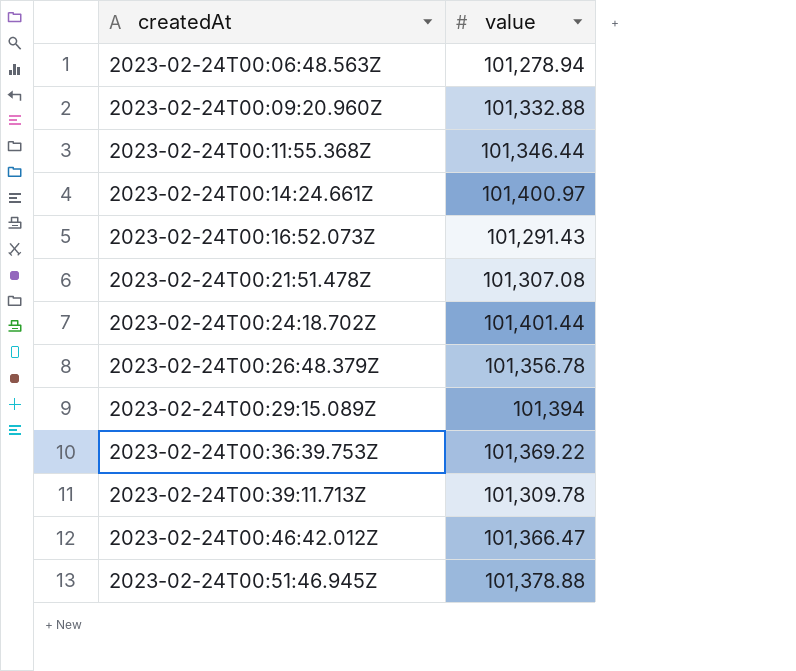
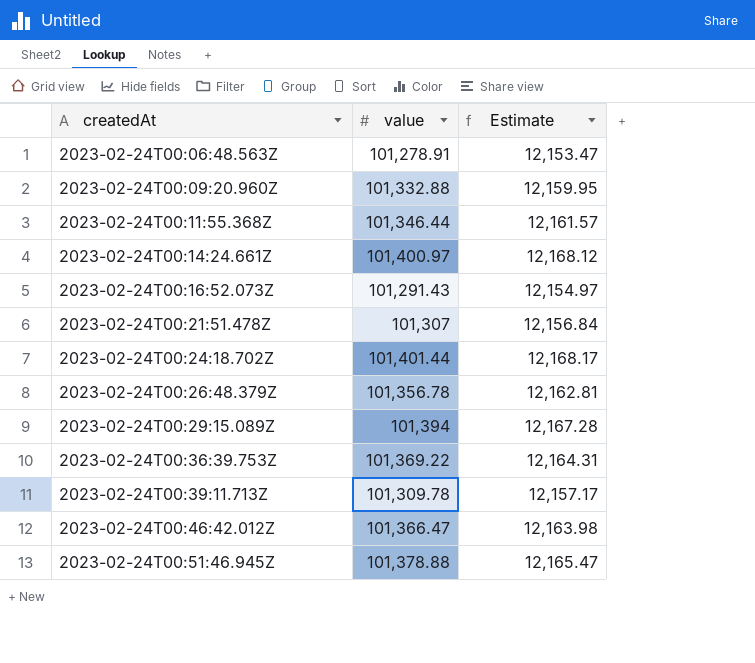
column Estimate | formula: none -> [value] * 0.12
2023-02-24T00:06:48.563Z | value: 101,278.94 -> 101,278.91
2023-02-24T00:21:51.478Z | value: 101,307.08 -> 101,307

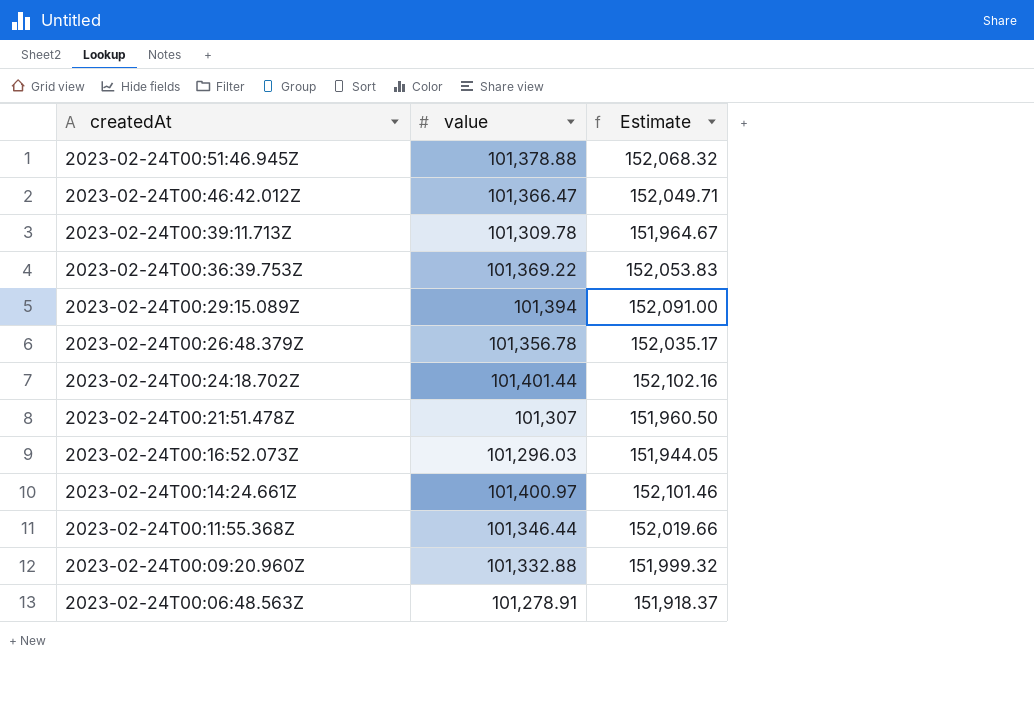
row order: createdAt ascending -> createdAt descending
column Estimate | formula: [value] * 0.12 -> [value] * 1.5
2023-02-24T00:16:52.073Z | value: 101,291.43 -> 101,296.03

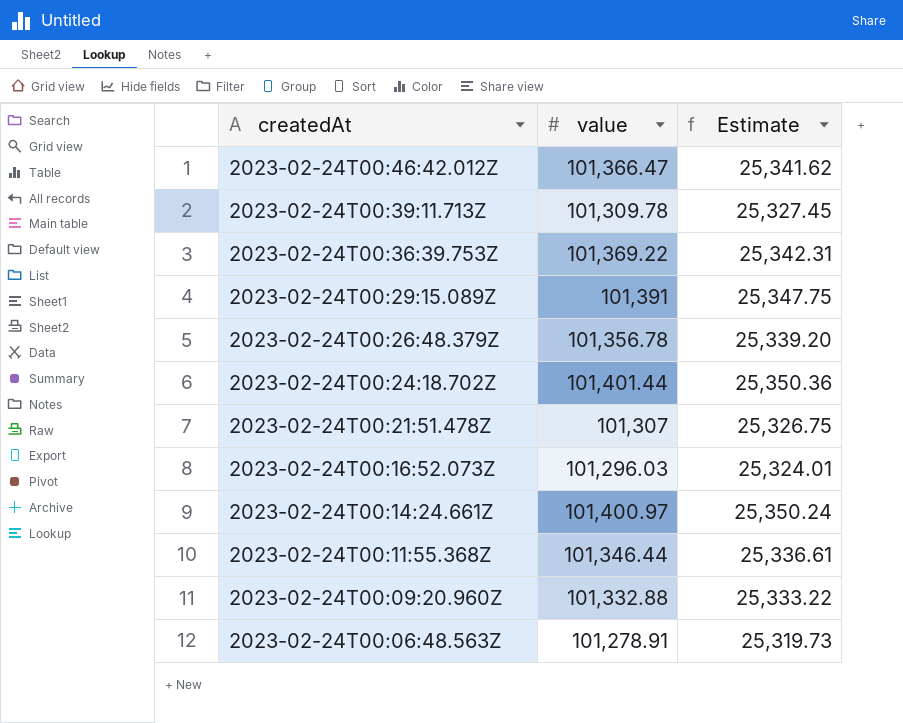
column Estimate | formula: [value] * 1.5 -> [value] * 0.25
row 2023-02-24T00:51:46.945Z: 101,378.88 | 152,068.32 -> none
2023-02-24T00:29:15.089Z | value: 101,394 -> 101,391

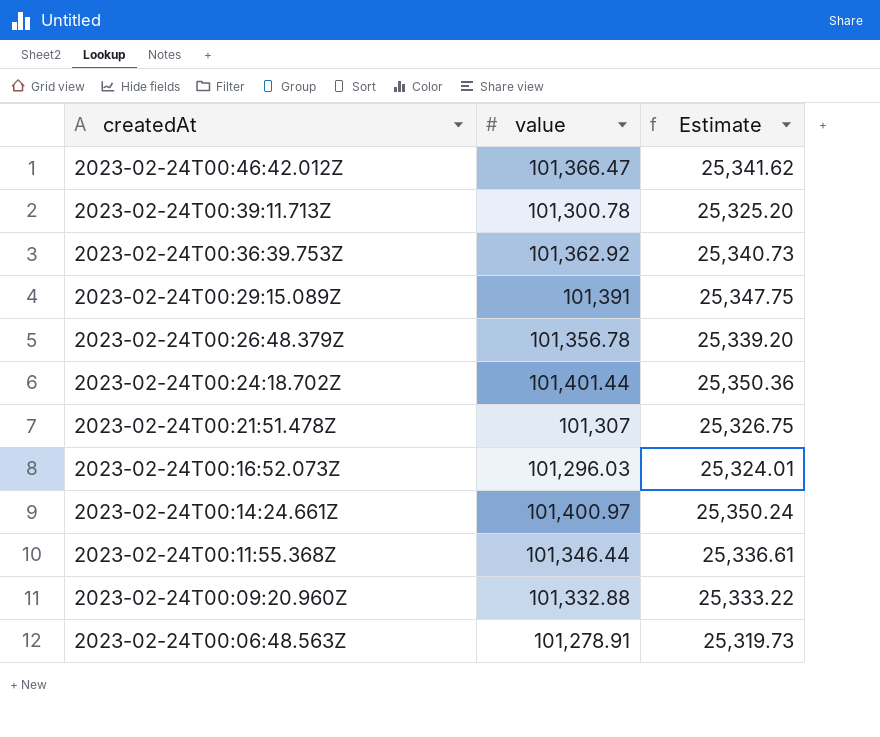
2023-02-24T00:39:11.713Z | value: 101,309.78 -> 101,300.78
2023-02-24T00:39:11.713Z | Estimate: 25,327.45 -> 25,325.20
2023-02-24T00:36:39.753Z | value: 101,369.22 -> 101,362.92
2023-02-24T00:36:39.753Z | Estimate: 25,342.31 -> 25,340.73

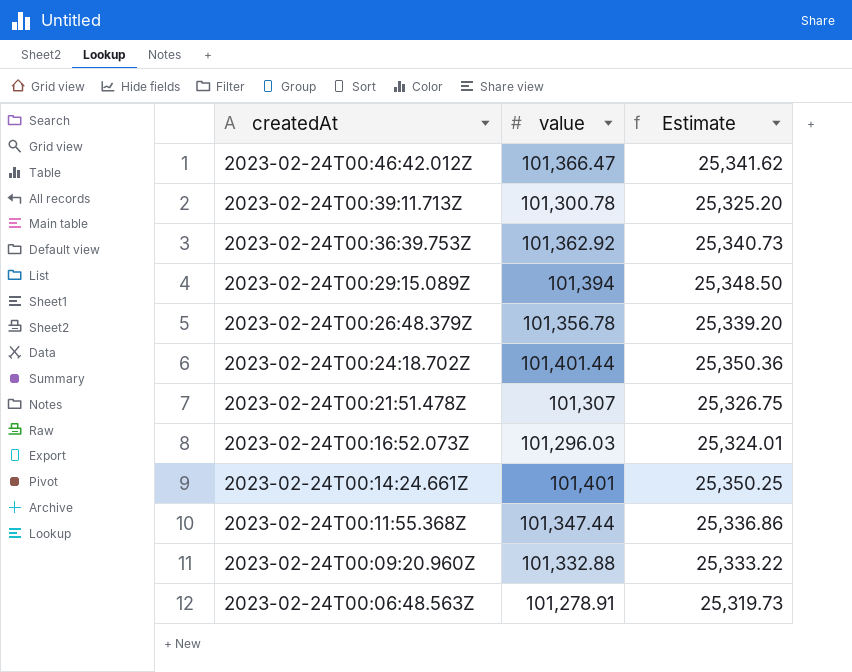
2023-02-24T00:29:15.089Z | value: 101,391 -> 101,394
2023-02-24T00:29:15.089Z | Estimate: 25,347.75 -> 25,348.50
2023-02-24T00:14:24.661Z | value: 101,400.97 -> 101,401
2023-02-24T00:14:24.661Z | Estimate: 25,350.24 -> 25,350.25
2023-02-24T00:11:55.368Z | value: 101,346.44 -> 101,347.44
2023-02-24T00:11:55.368Z | Estimate: 25,336.61 -> 25,336.86

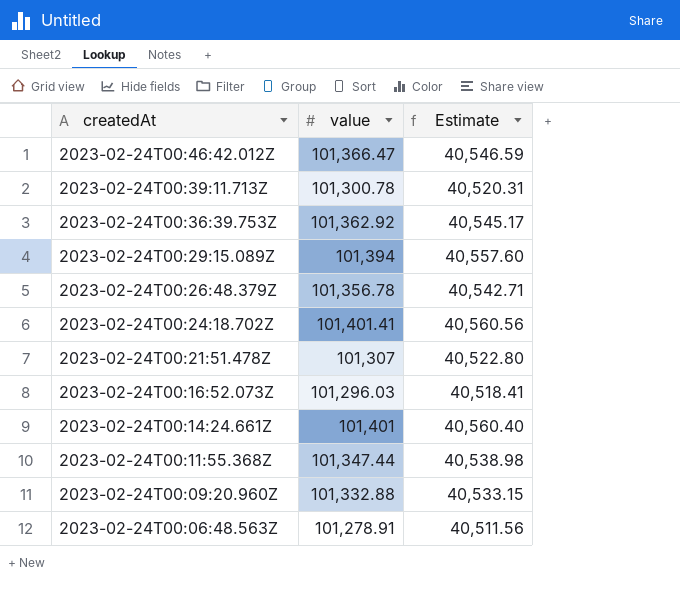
column Estimate | formula: [value] * 0.25 -> [value] * 0.4
2023-02-24T00:24:18.702Z | value: 101,401.44 -> 101,401.41

